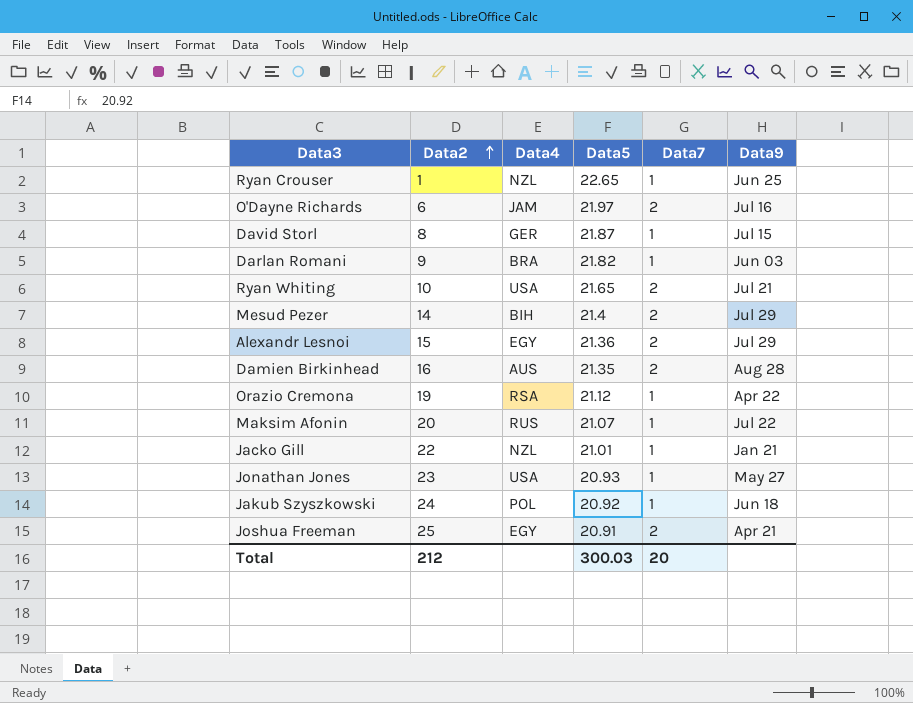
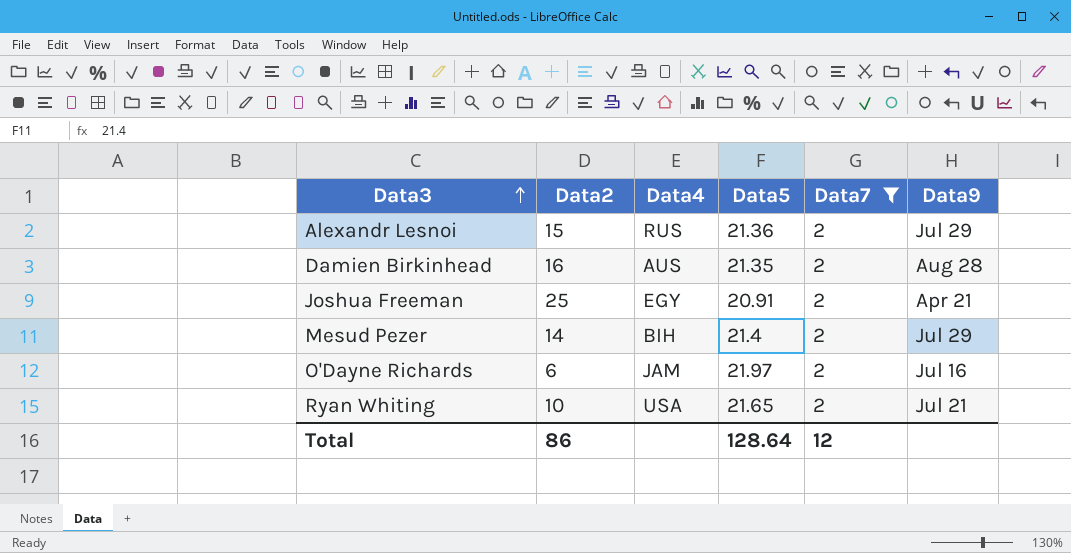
filter: none -> Data7 = 2
row order: Data2 ascending -> Data3 ascending
Alexandr Lesnoi | Data4: EGY -> RUS
Total | Data2: 212 -> 86
Total | Data5: 300.03 -> 128.64
Total | Data7: 20 -> 12

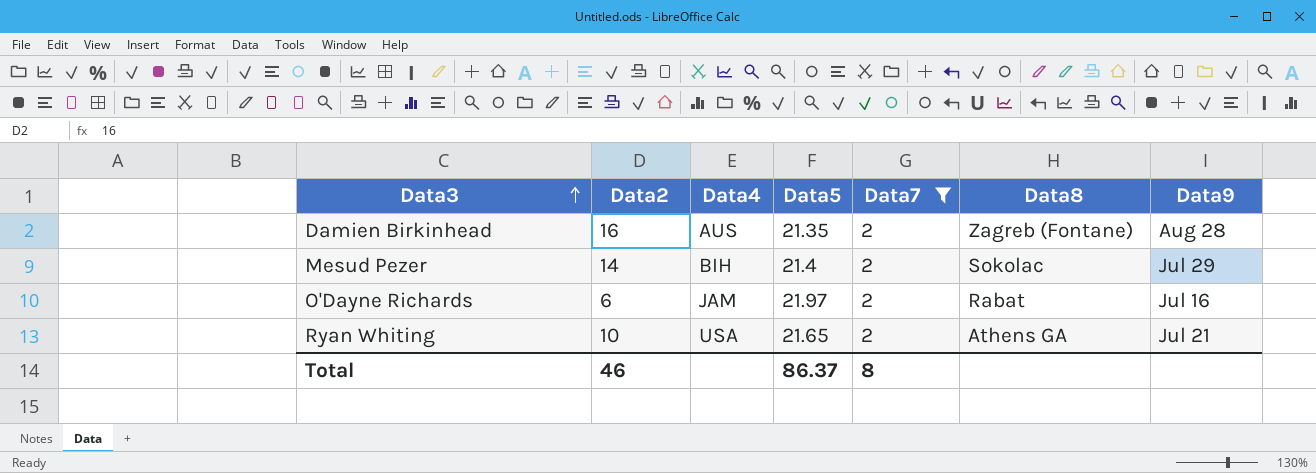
column Data8 | position: none -> 6
row Alexandr Lesnoi: 15 | RUS | 21.36 | 2 | Jul 29 -> none
row Joshua Freeman: 25 | EGY | 20.91 | 2 | Apr 21 -> none
Total | Data2: 86 -> 46
Total | Data5: 128.64 -> 86.37
Total | Data7: 12 -> 8

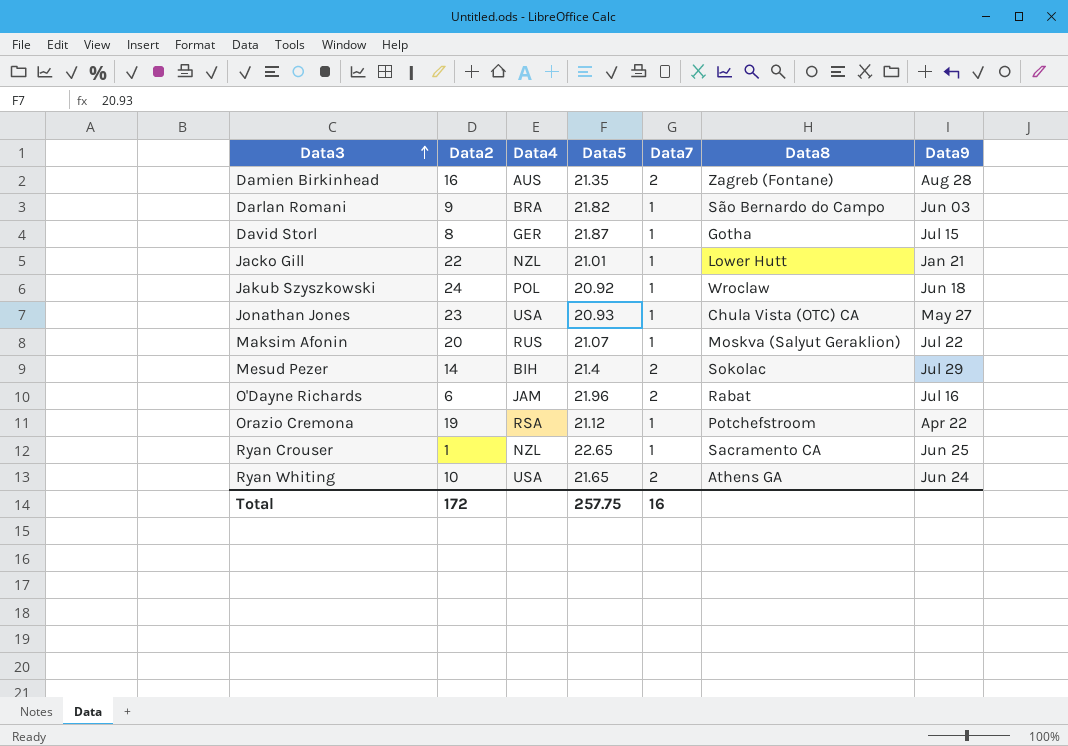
filter: Data7 = 2 -> none
O'Dayne Richards | Data5: 21.97 -> 21.96
Ryan Whiting | Data9: Jul 21 -> Jun 24
Total | Data2: 46 -> 172
Total | Data5: 86.37 -> 257.75
Total | Data7: 8 -> 16

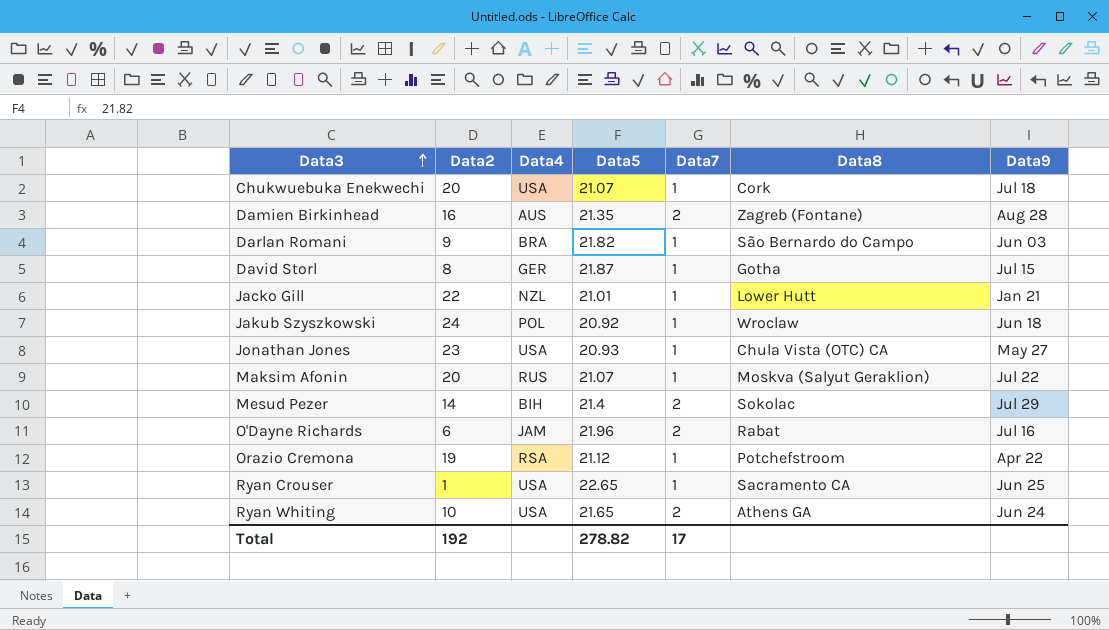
row Chukwuebuka Enekwechi: none -> 20 | USA | 21.07 | 1 | Cork | Jul 18
Ryan Crouser | Data4: NZL -> USA
Total | Data2: 172 -> 192
Total | Data5: 257.75 -> 278.82
Total | Data7: 16 -> 17

